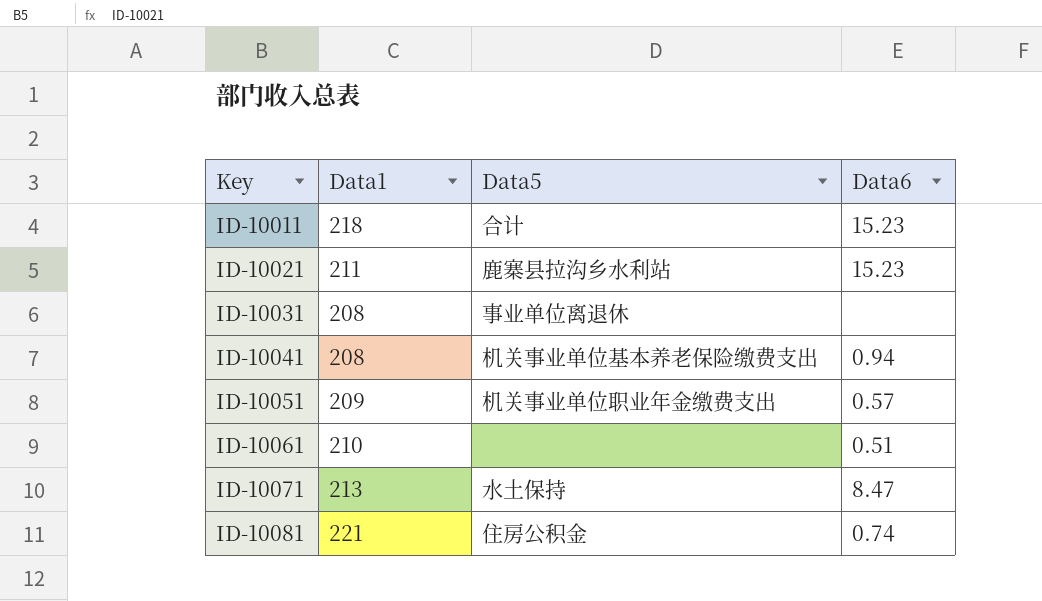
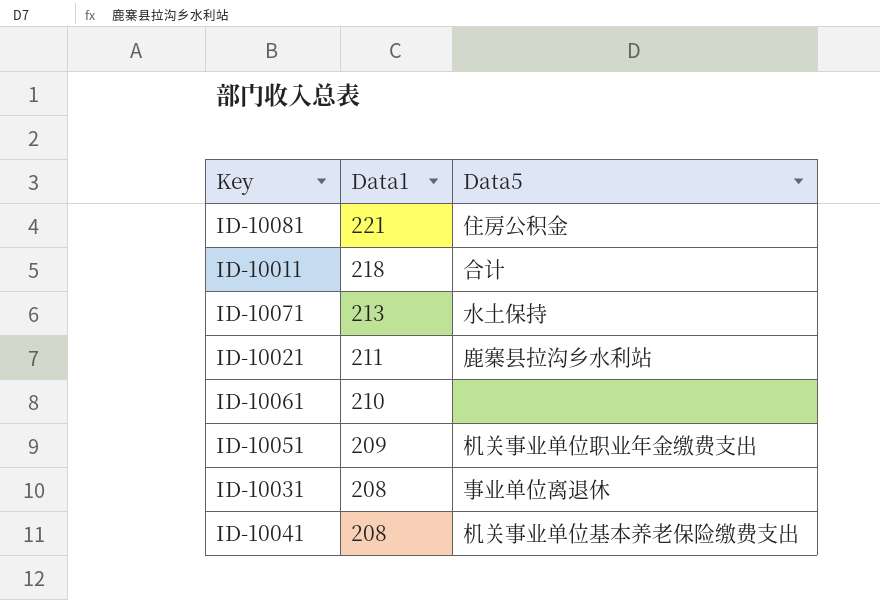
row order: Key ascending -> Data1 descending
column Data6 | position: 4 -> none

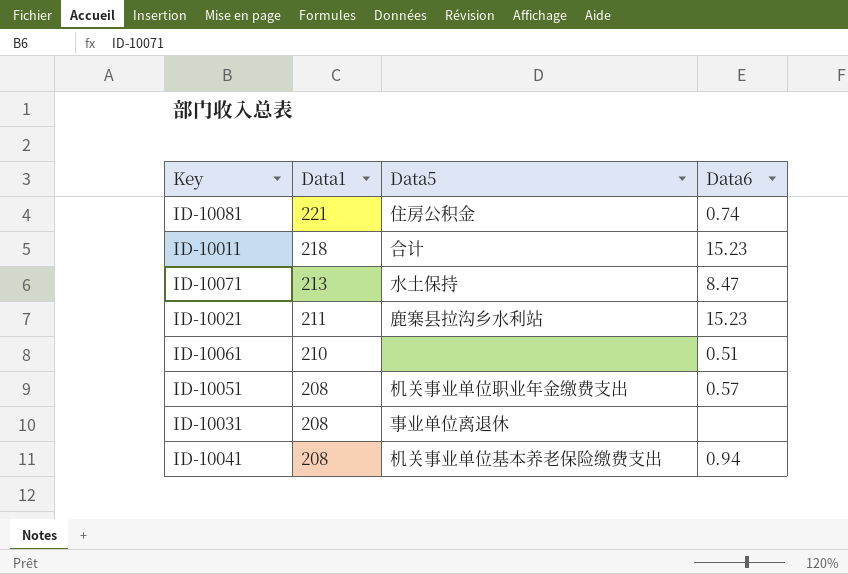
column Data6 | position: none -> 4
ID-10051 | Data1: 209 -> 208

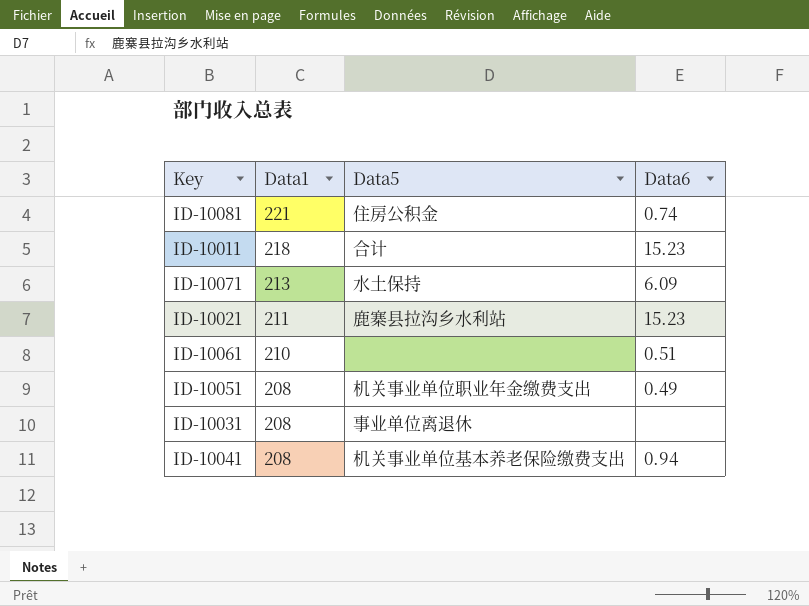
ID-10071 | Data6: 8.47 -> 6.09
ID-10051 | Data6: 0.57 -> 0.49

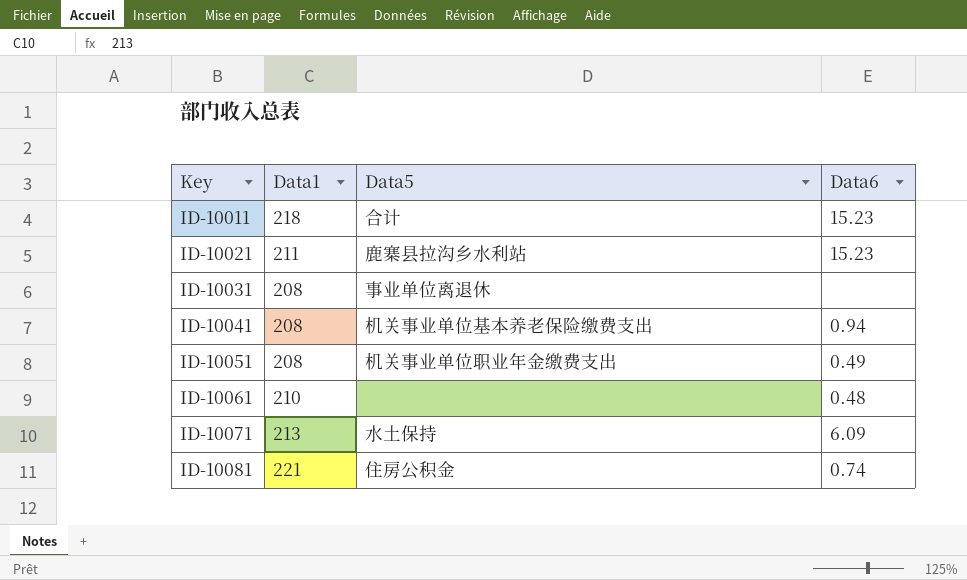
row order: Data1 descending -> Key ascending
ID-10061 | Data6: 0.51 -> 0.48

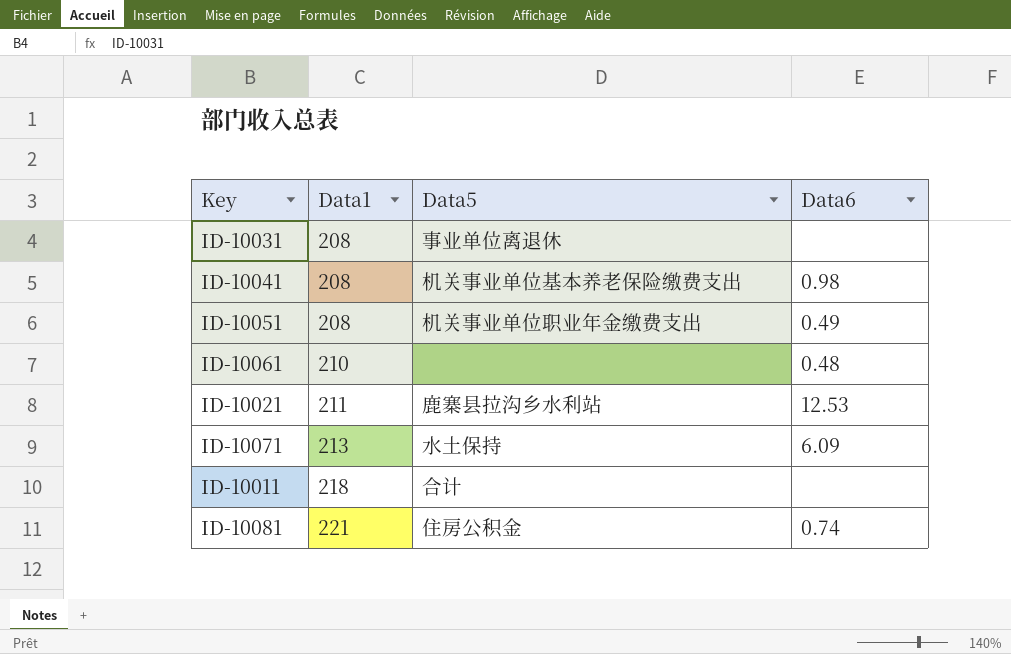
row order: Key ascending -> Data1 ascending
ID-10041 | Data6: 0.94 -> 0.98
ID-10021 | Data6: 15.23 -> 12.53
ID-10011 | Data6: 15.23 -> none

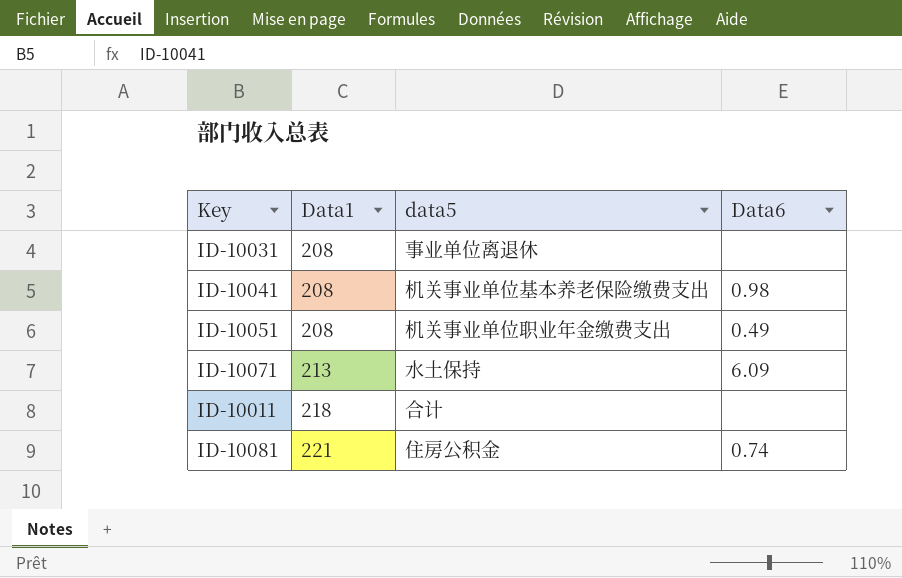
column name: Data5 -> data5
row ID-10061: 210 | none | 0.48 -> none
row ID-10021: 211 | 鹿寨县拉沟乡水利站 | 12.53 -> none

